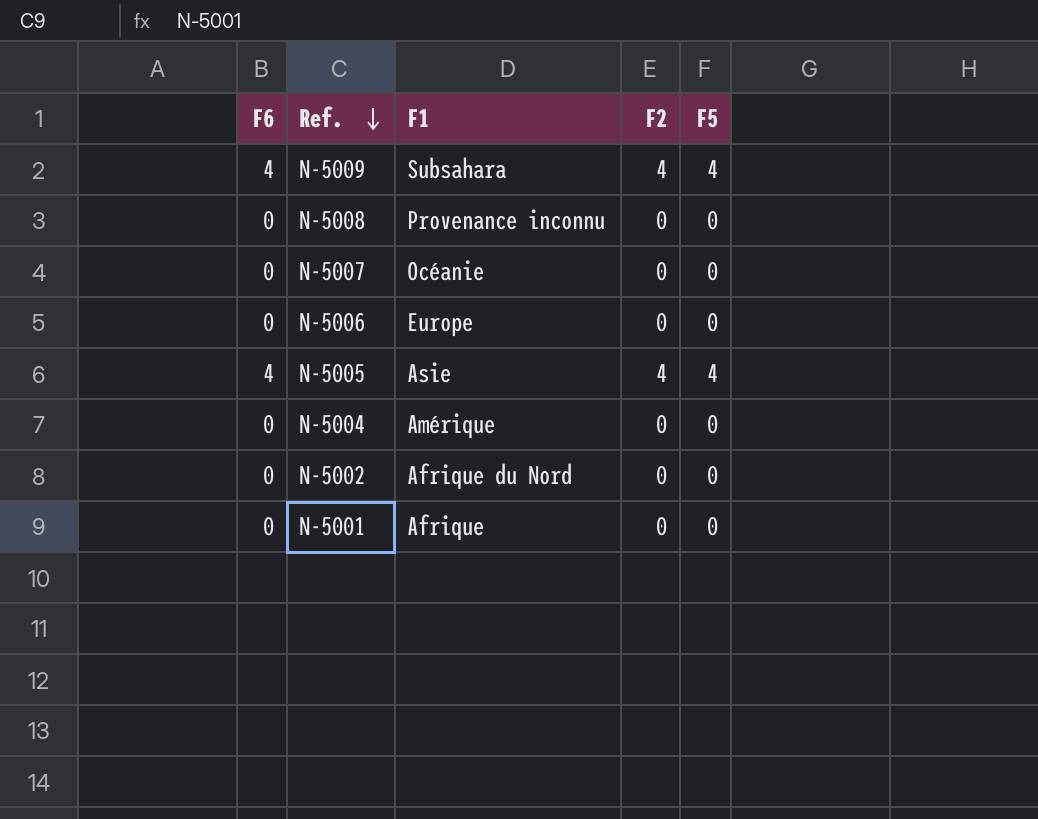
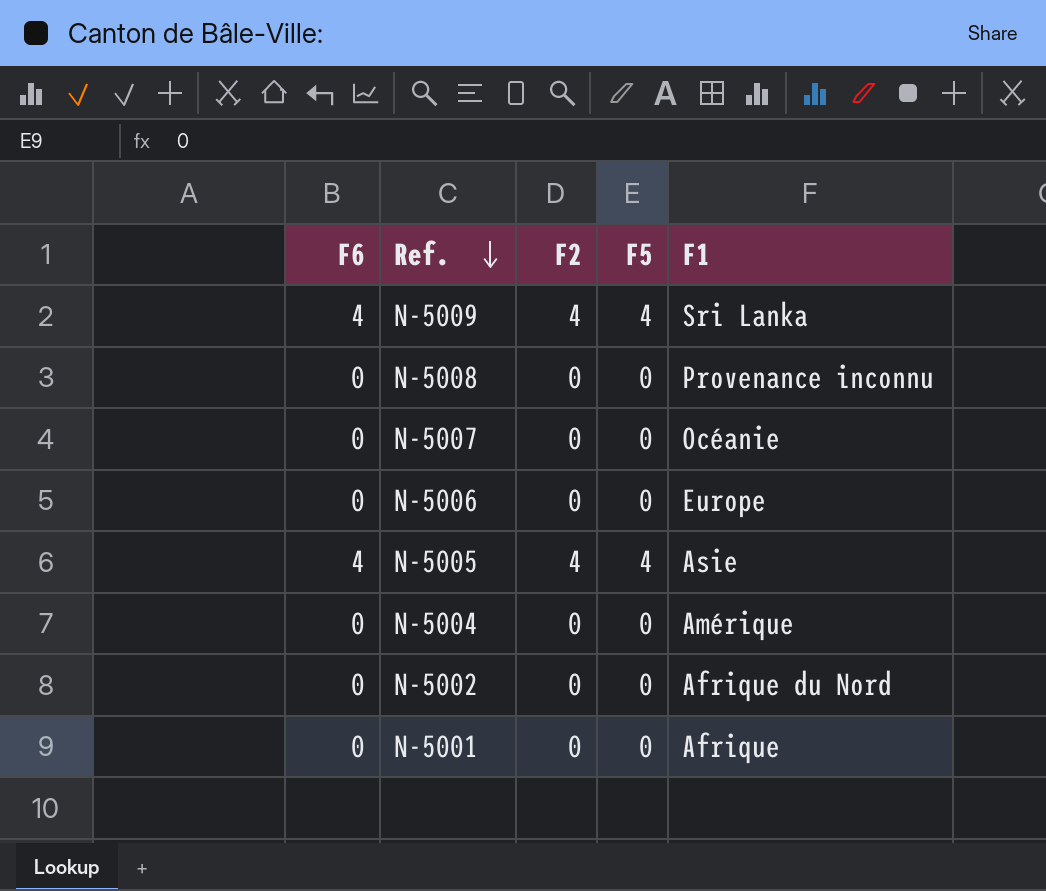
column F1 | position: 3 -> 5
N-5009 | F1: Subsahara -> Sri Lanka

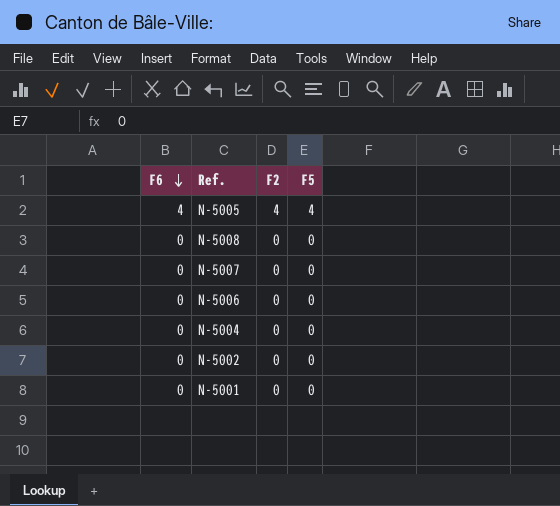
row order: Ref. descending -> F6 descending
column F1 | position: 5 -> none
row N-5009: 4 | 4 | 4 | Sri Lanka -> none

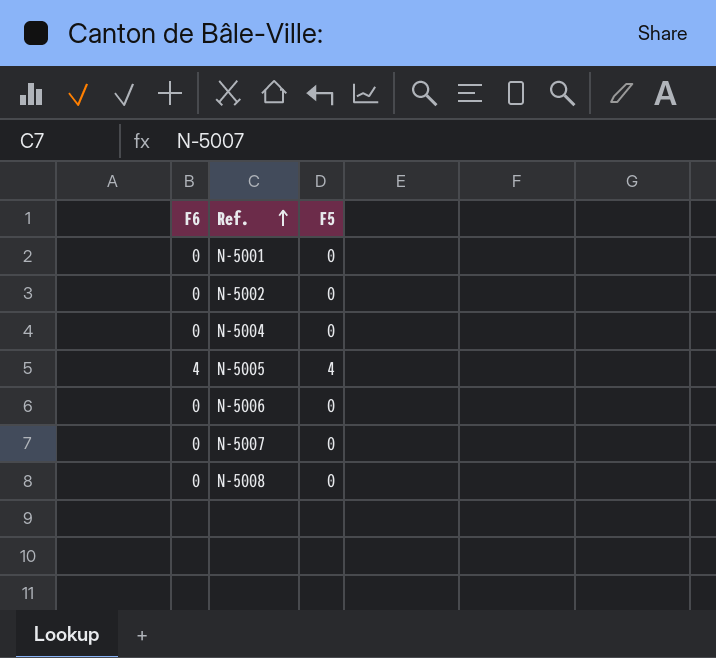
row order: F6 descending -> Ref. ascending
column F2 | position: 3 -> none

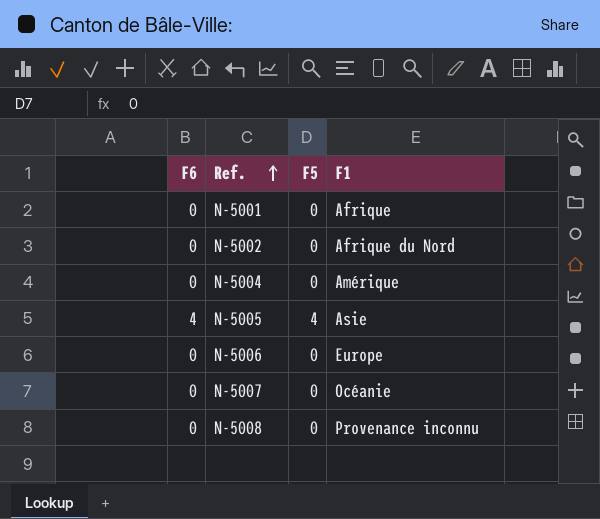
column F1 | position: none -> 4

